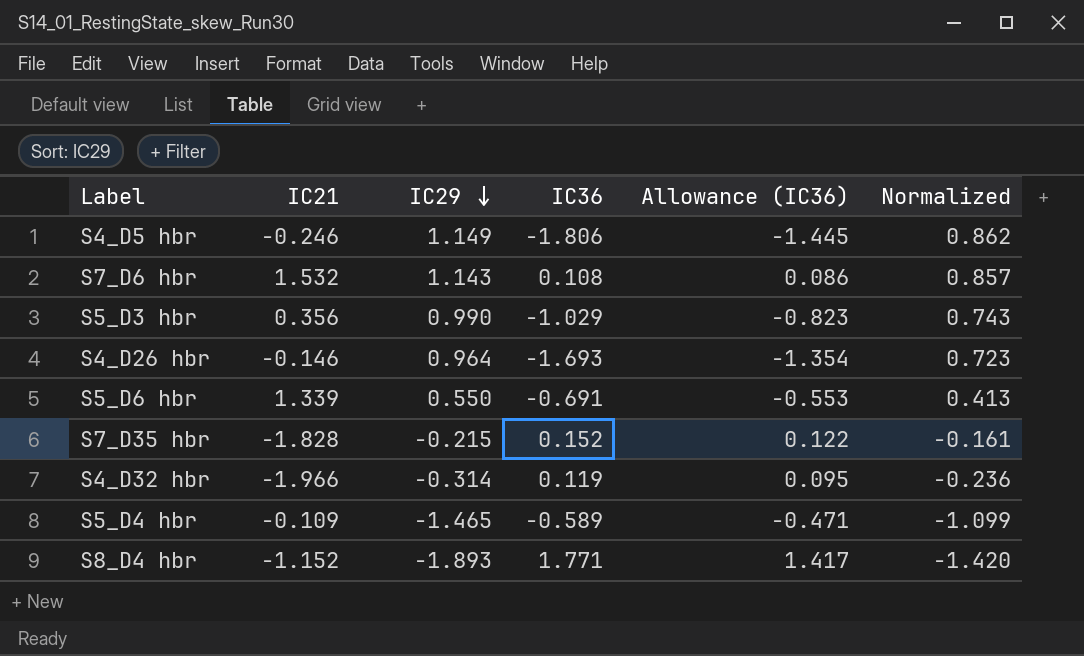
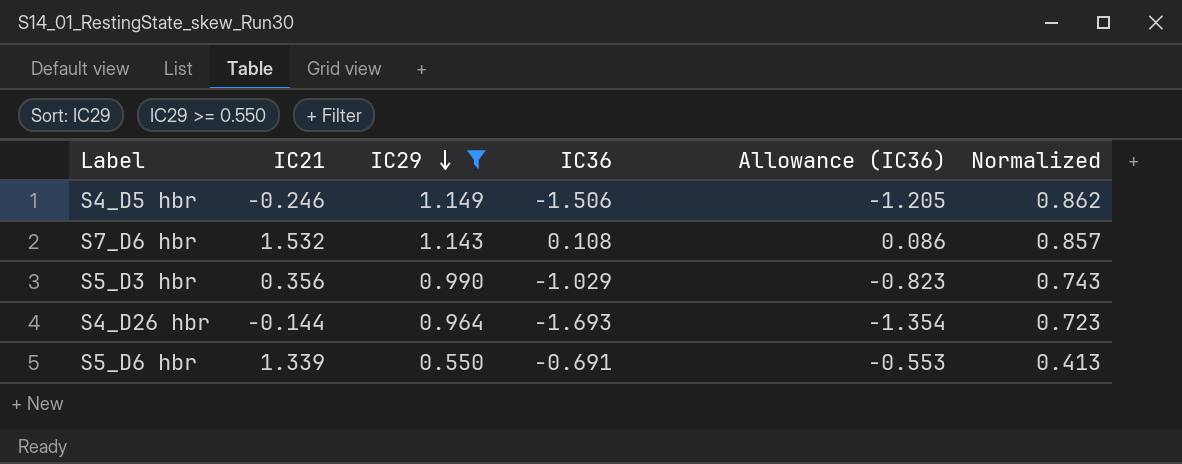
filter: none -> IC29 >= 0.550
S4_D5 hbr | IC36: -1.806 -> -1.506
S4_D5 hbr | Allowance (IC36): -1.445 -> -1.205
S4_D26 hbr | IC21: -0.146 -> -0.144

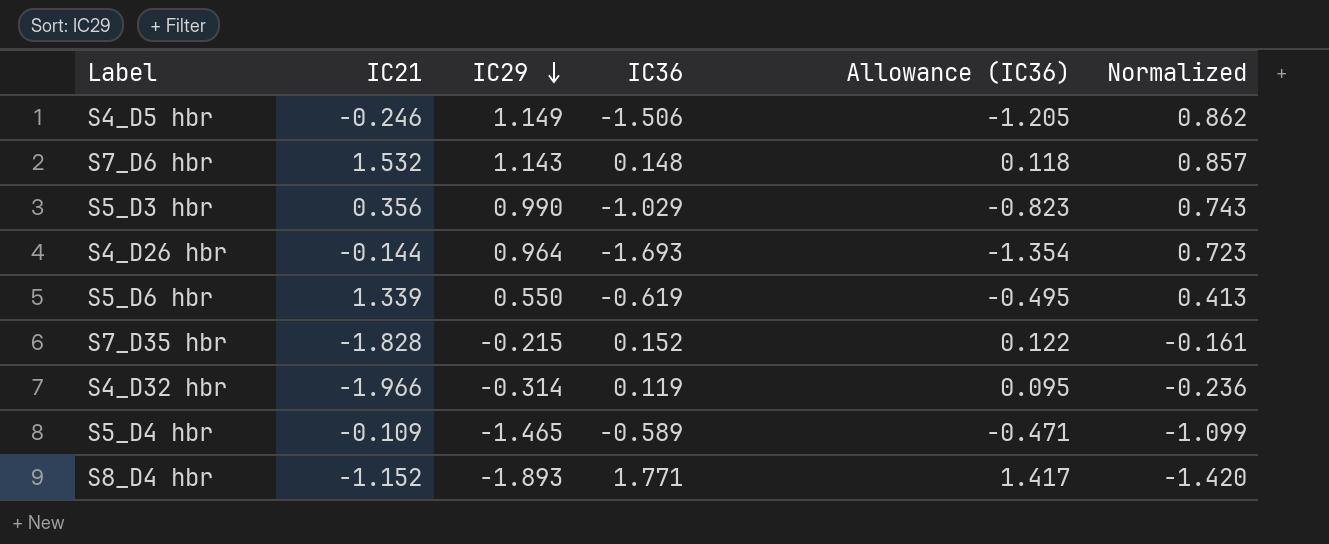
filter: IC29 >= 0.550 -> none
S7_D6 hbr | IC36: 0.108 -> 0.148
S7_D6 hbr | Allowance (IC36): 0.086 -> 0.118
S5_D6 hbr | IC36: -0.691 -> -0.619
S5_D6 hbr | Allowance (IC36): -0.553 -> -0.495

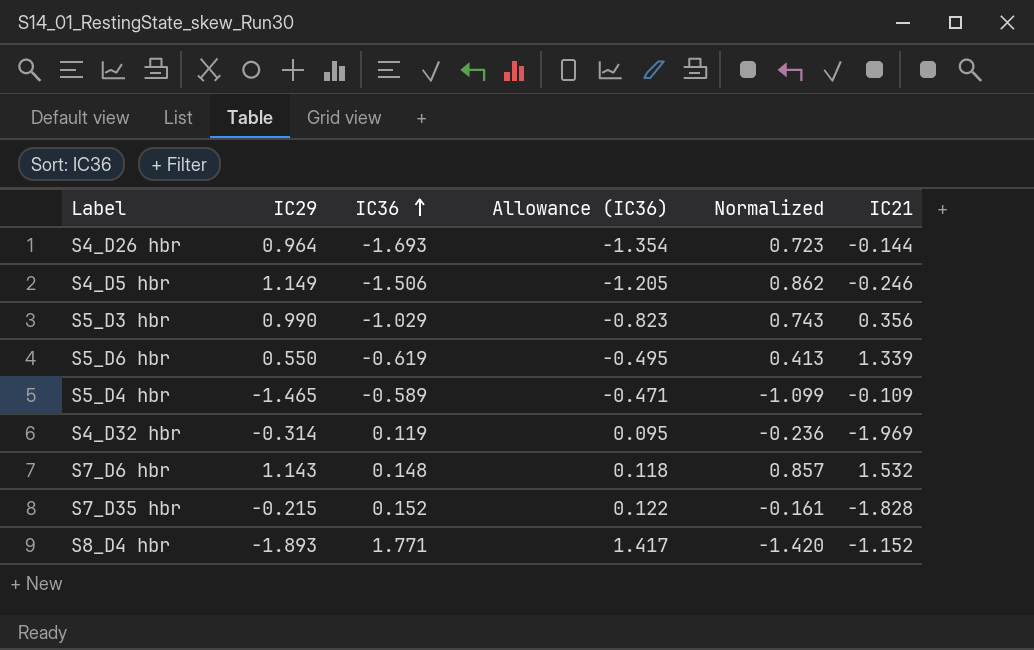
row order: IC29 descending -> IC36 ascending
column IC21 | position: 2 -> 6
S4_D32 hbr | IC21: -1.966 -> -1.969

